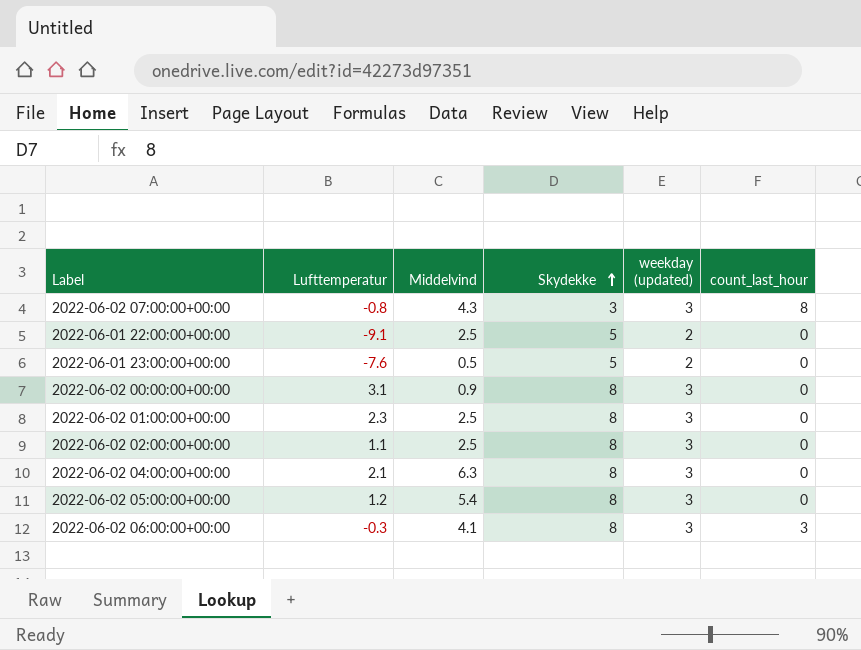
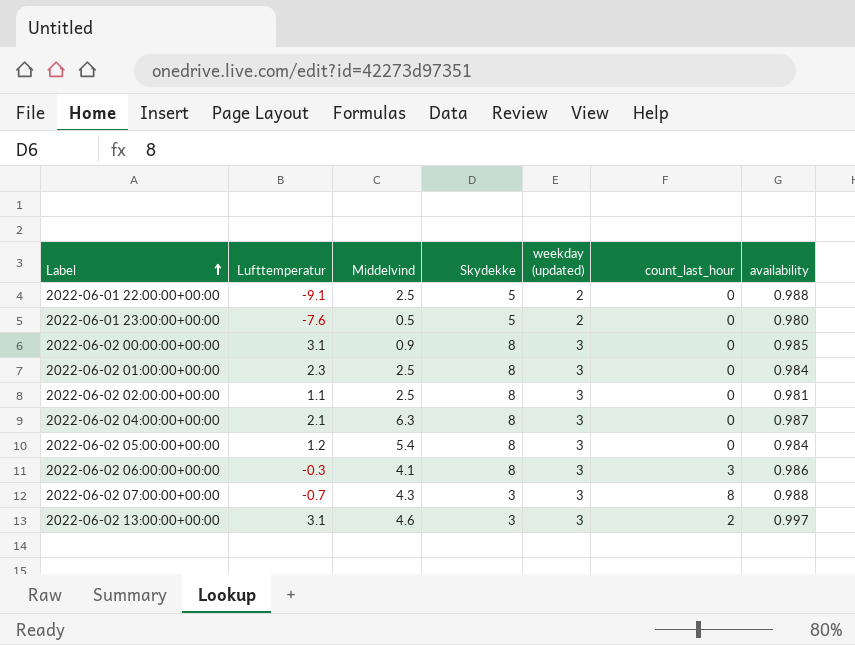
row order: Skydekke ascending -> Label ascending
column availability | position: none -> 7
2022-06-02 07:00:00+00:00 | Lufttemperatur: -0.8 -> -0.7
row 2022-06-02 13:00:00+00:00: none -> 3.1 | 4.6 | 3 | 3 | 2 | 0.997

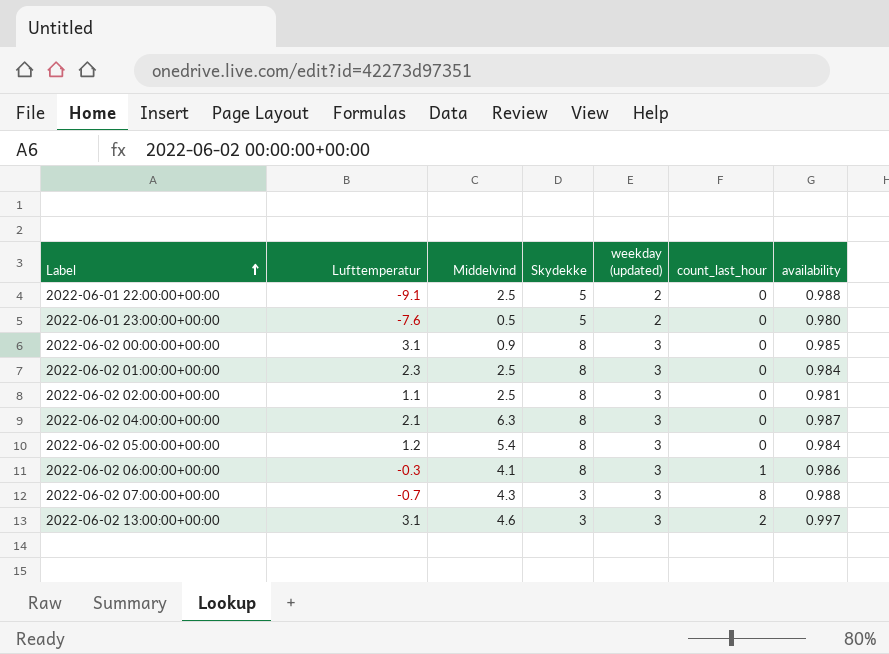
2022-06-02 06:00:00+00:00 | count_last_hour: 3 -> 1

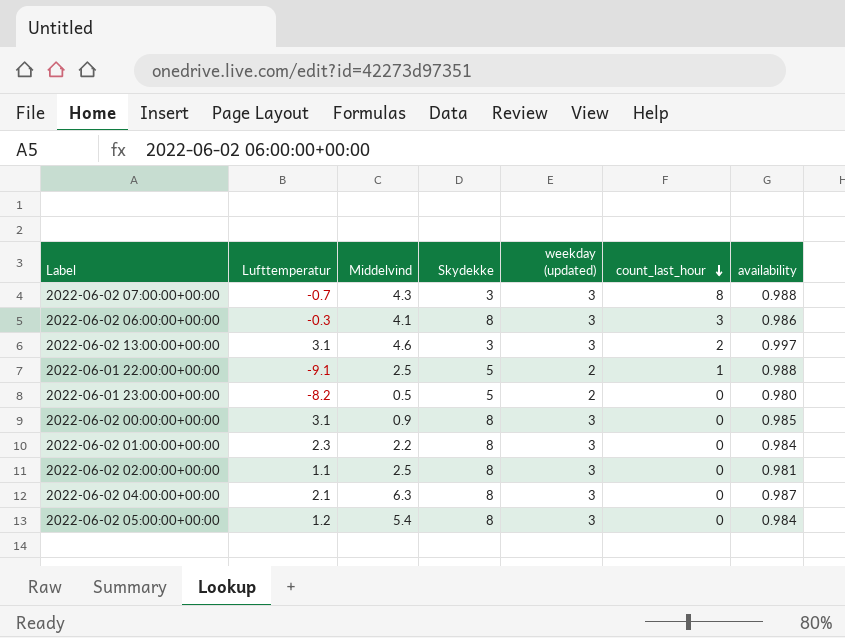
row order: Label ascending -> count_last_hour descending
2022-06-02 06:00:00+00:00 | count_last_hour: 1 -> 3
2022-06-01 22:00:00+00:00 | count_last_hour: 0 -> 1
2022-06-01 23:00:00+00:00 | Lufttemperatur: -7.6 -> -8.2
2022-06-02 01:00:00+00:00 | Middelvind: 2.5 -> 2.2

